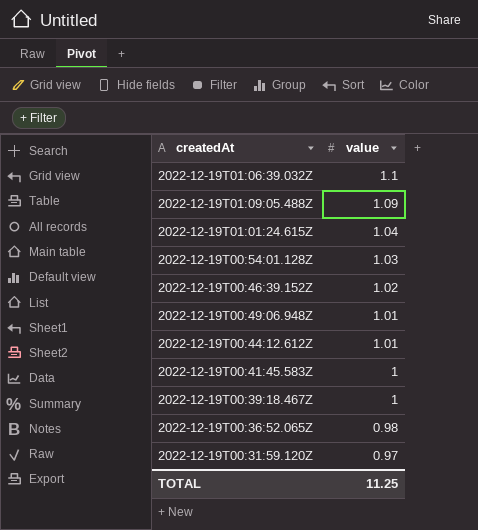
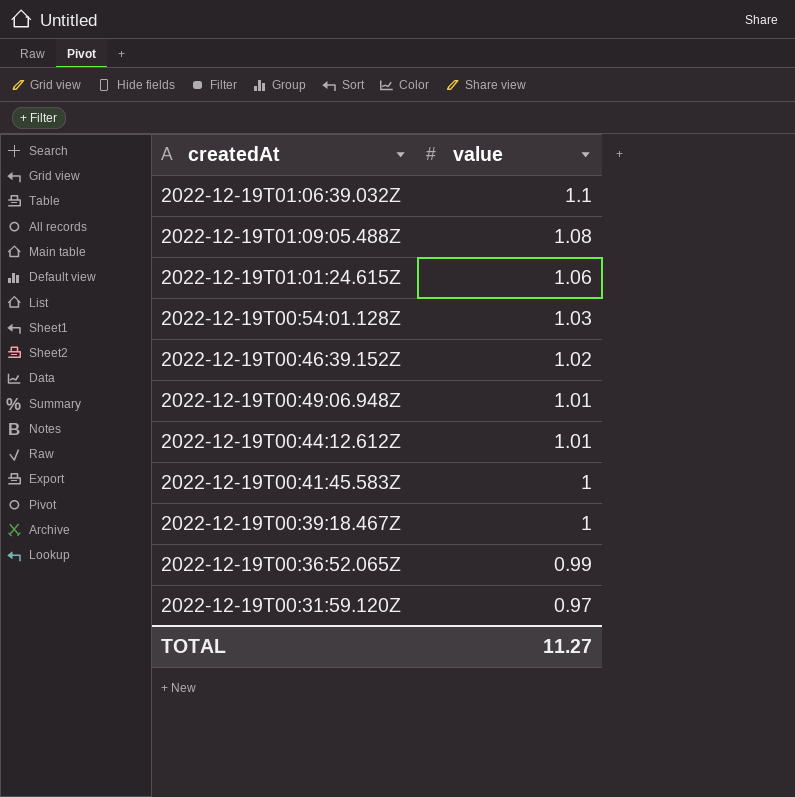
2022-12-19T01:09:05.488Z | value: 1.09 -> 1.08
2022-12-19T01:01:24.615Z | value: 1.04 -> 1.06
2022-12-19T00:36:52.065Z | value: 0.98 -> 0.99
TOTAL | value: 11.25 -> 11.27

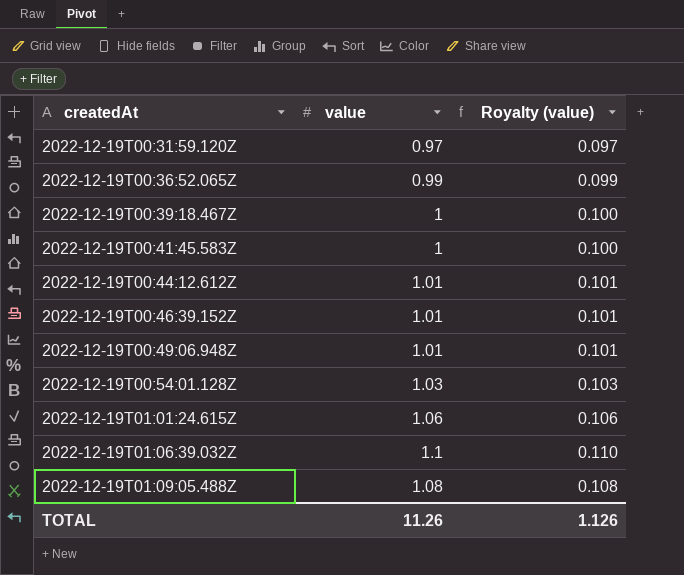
row order: value descending -> createdAt ascending
column Royalty (value) | formula: none -> [value] * 0.1
2022-12-19T00:46:39.152Z | value: 1.02 -> 1.01
TOTAL | value: 11.27 -> 11.26

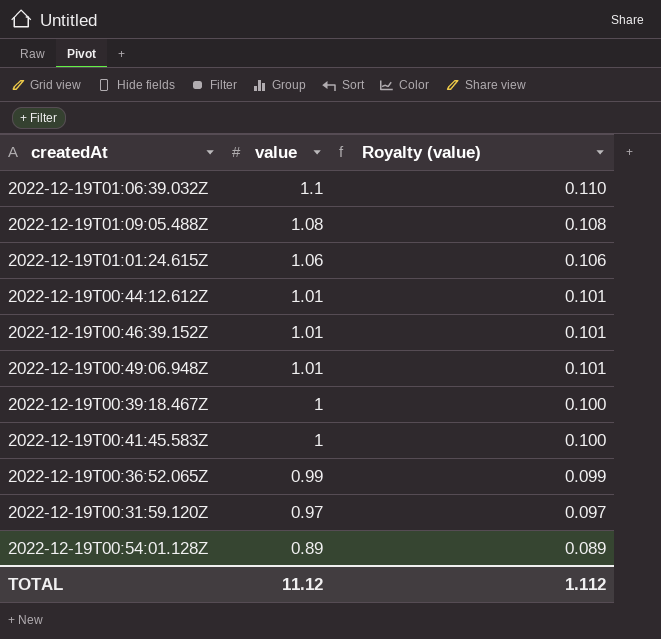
row order: createdAt ascending -> value descending
2022-12-19T00:54:01.128Z | value: 1.03 -> 0.89
2022-12-19T00:54:01.128Z | Royalty (value): 0.103 -> 0.089
TOTAL | value: 11.26 -> 11.12
TOTAL | Royalty (value): 1.126 -> 1.112

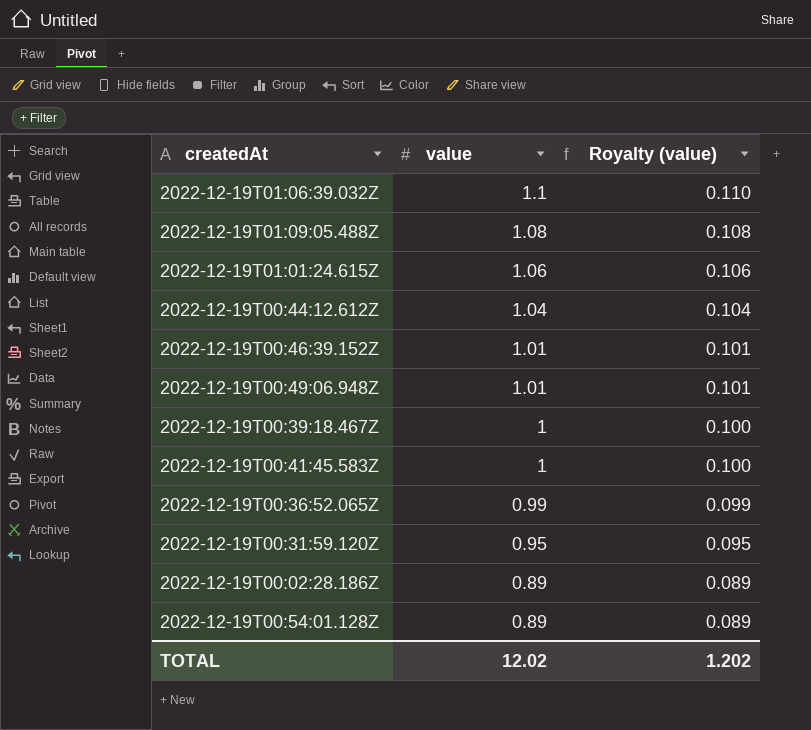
2022-12-19T00:44:12.612Z | value: 1.01 -> 1.04
2022-12-19T00:44:12.612Z | Royalty (value): 0.101 -> 0.104
2022-12-19T00:31:59.120Z | value: 0.97 -> 0.95
2022-12-19T00:31:59.120Z | Royalty (value): 0.097 -> 0.095
row 2022-12-19T00:02:28.186Z: none -> 0.89 | 0.089
TOTAL | value: 11.12 -> 12.02
TOTAL | Royalty (value): 1.112 -> 1.202

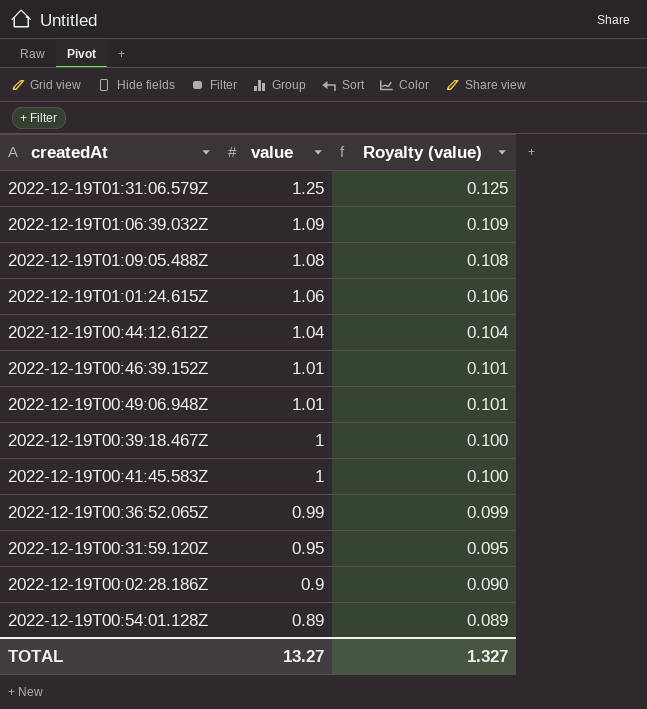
row 2022-12-19T01:31:06.579Z: none -> 1.25 | 0.125
2022-12-19T01:06:39.032Z | value: 1.1 -> 1.09
2022-12-19T01:06:39.032Z | Royalty (value): 0.110 -> 0.109
2022-12-19T00:02:28.186Z | value: 0.89 -> 0.9
2022-12-19T00:02:28.186Z | Royalty (value): 0.089 -> 0.090
TOTAL | value: 12.02 -> 13.27
TOTAL | Royalty (value): 1.202 -> 1.327

